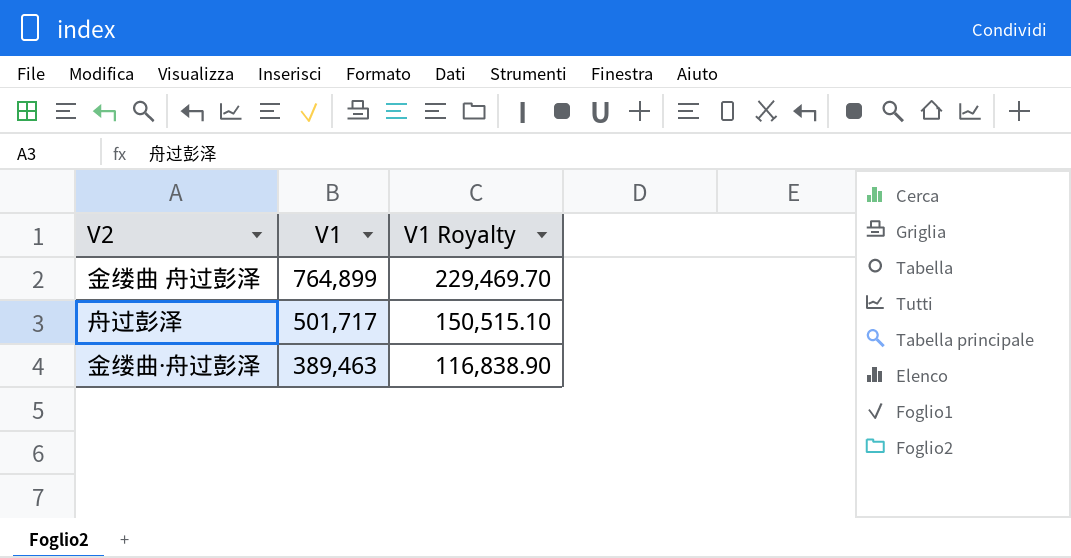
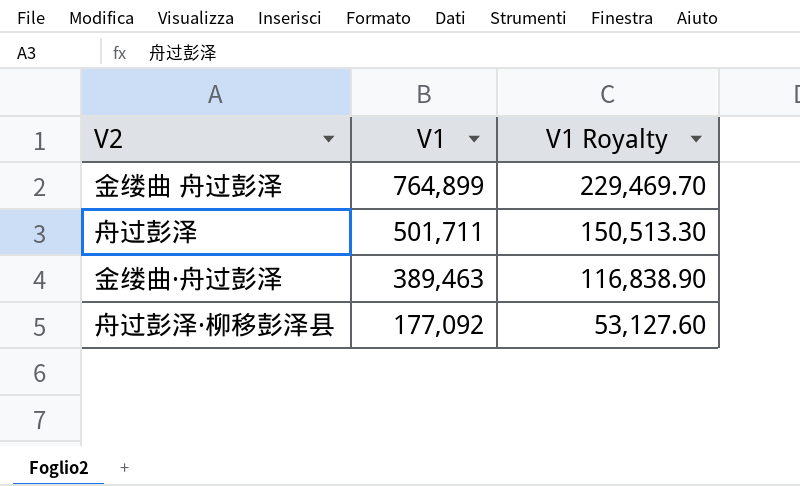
舟过彭泽 | V1: 501,717 -> 501,711
舟过彭泽 | V1 Royalty: 150,515.10 -> 150,513.30
row 舟过彭泽·柳移彭泽县: none -> 177,092 | 53,127.60

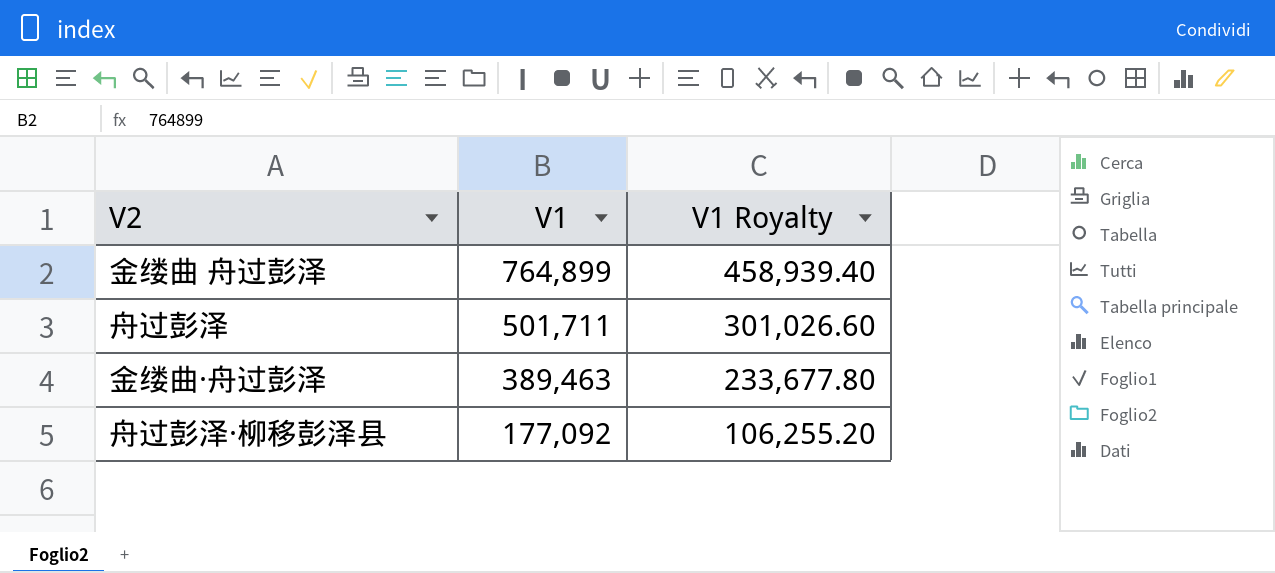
column V1 Royalty | formula: [V1] * 0.3 -> [V1] * 0.6

